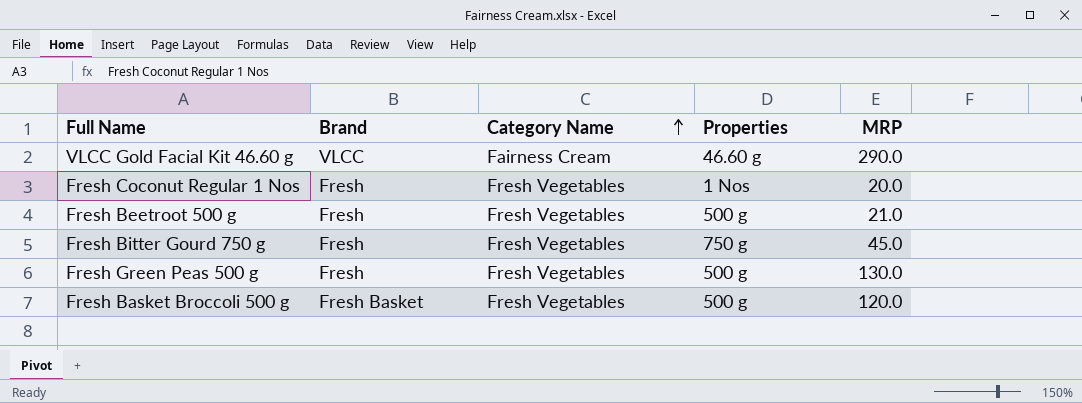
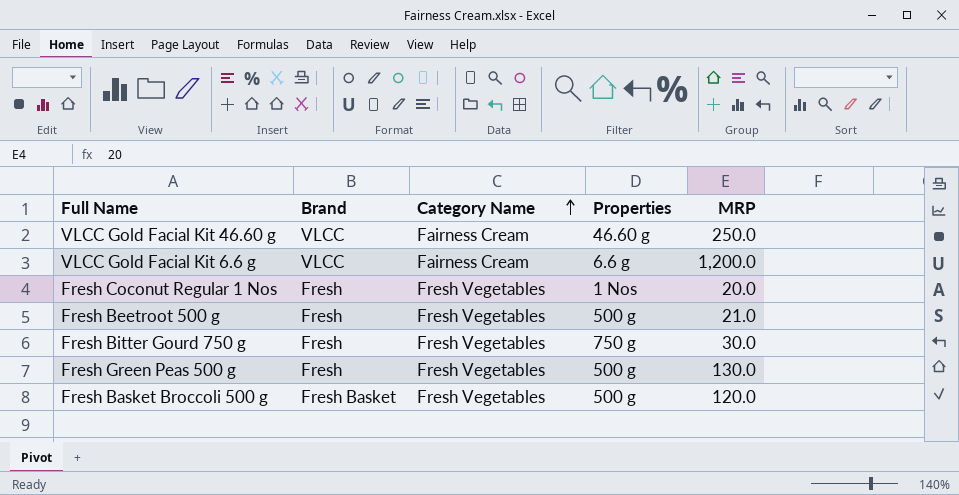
VLCC Gold Facial Kit 46.60 g | MRP: 290.0 -> 250.0
row VLCC Gold Facial Kit 6.6 g: none -> VLCC | Fairness Cream | 6.6 g | 1,200.0
Fresh Bitter Gourd 750 g | MRP: 45.0 -> 30.0

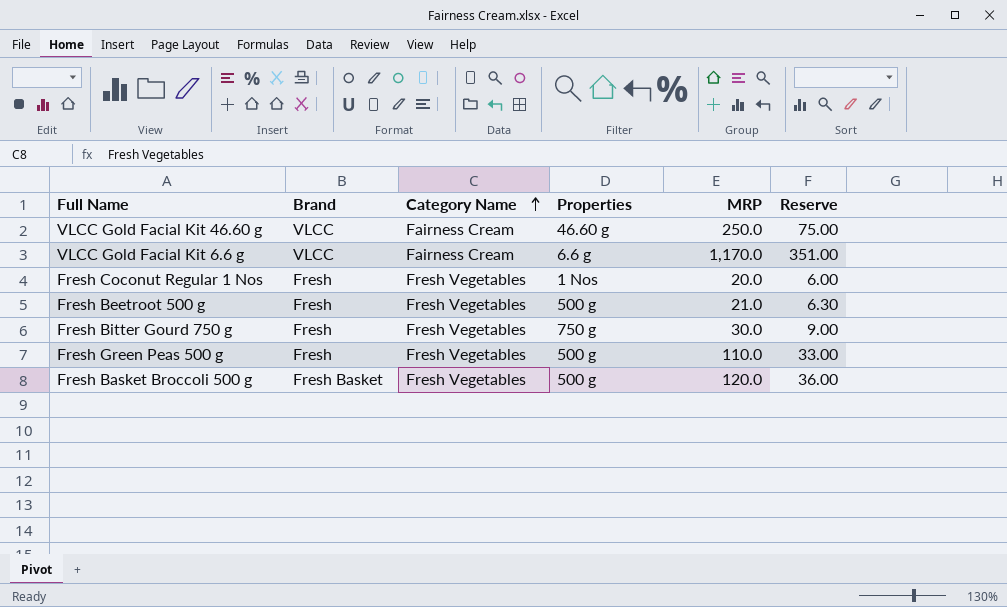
column Reserve | formula: none -> [MRP] * 0.3
VLCC Gold Facial Kit 6.6 g | MRP: 1,200.0 -> 1,170.0
Fresh Green Peas 500 g | MRP: 130.0 -> 110.0

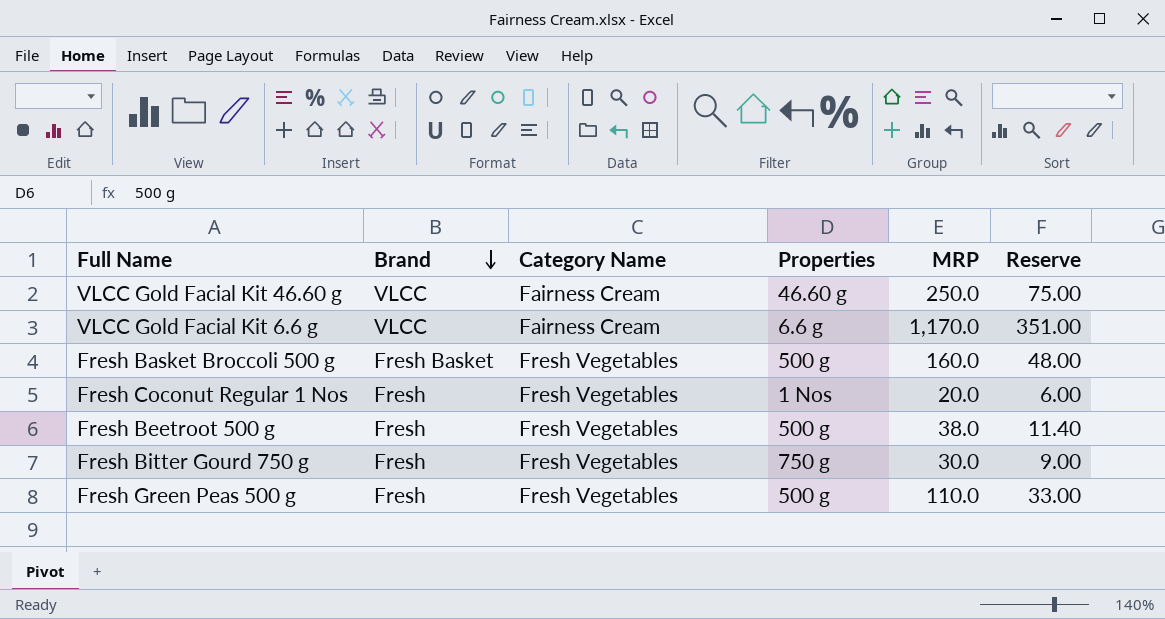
row order: Category Name ascending -> Brand descending
Fresh Basket Broccoli 500 g | MRP: 120.0 -> 160.0
Fresh Basket Broccoli 500 g | Reserve: 36.00 -> 48.00
Fresh Beetroot 500 g | MRP: 21.0 -> 38.0
Fresh Beetroot 500 g | Reserve: 6.30 -> 11.40

